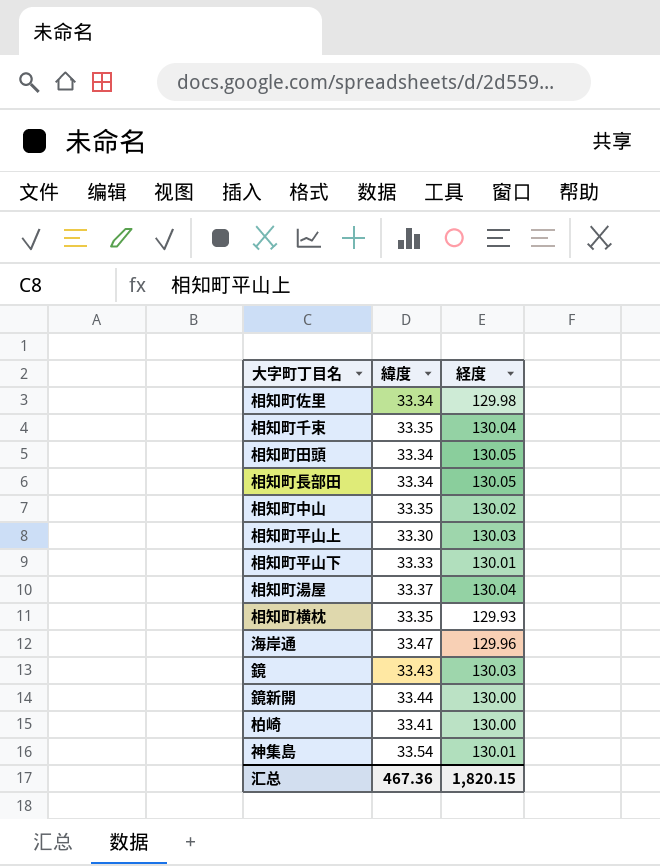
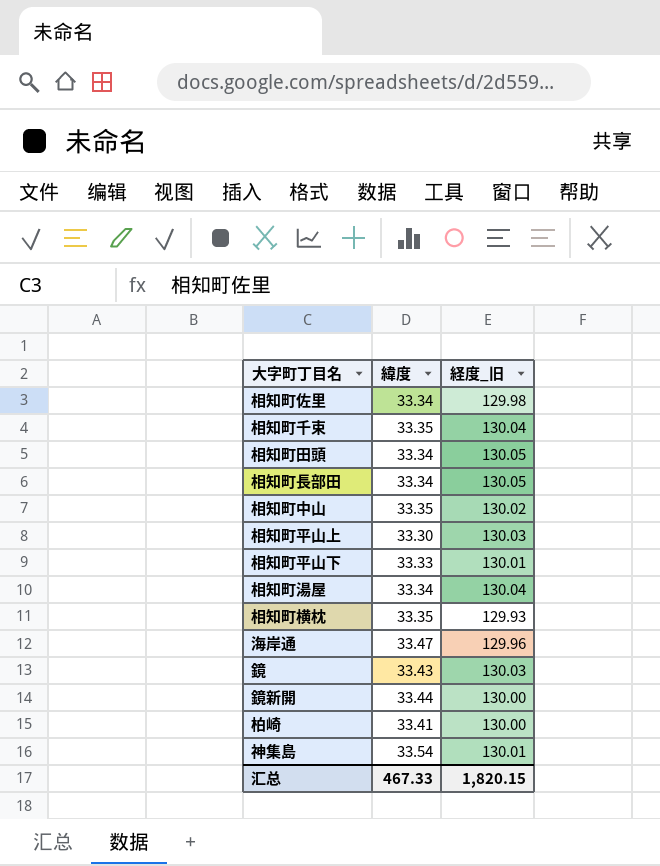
column name: 経度 -> 経度_旧
相知町湯屋 | 緯度: 33.37 -> 33.34
汇总 | 緯度: 467.36 -> 467.33

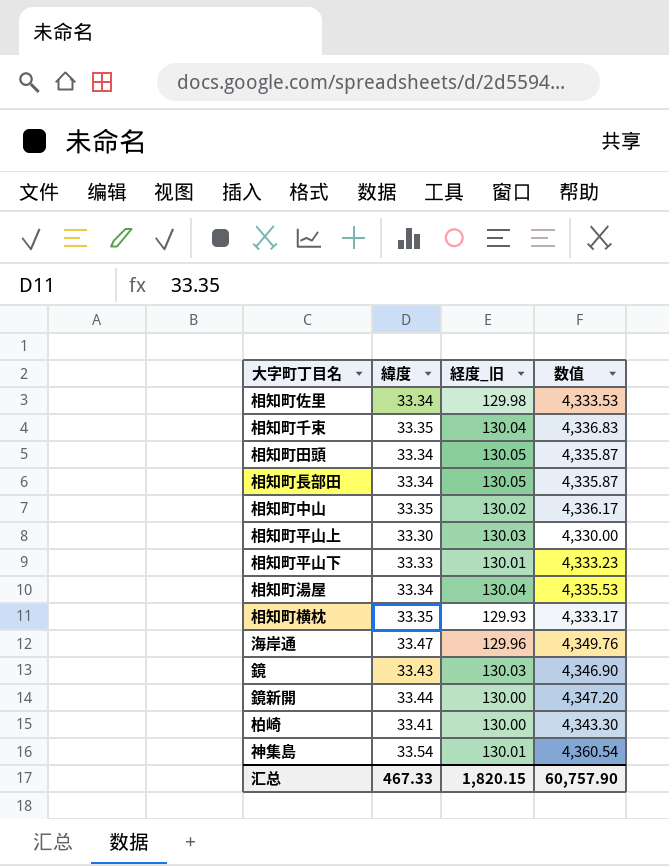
column 数值 | formula: none -> [緯度] * [経度_旧]

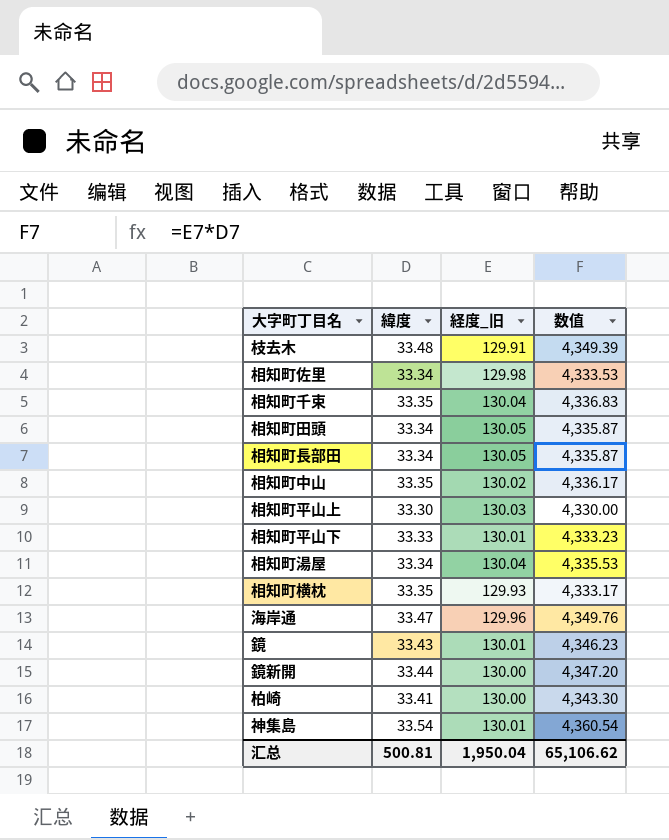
row 枝去木: none -> 33.48 | 129.91 | 4,349.39
鏡 | 経度_旧: 130.03 -> 130.01
鏡 | 数值: 4,346.90 -> 4,346.23
汇总 | 緯度: 467.33 -> 500.81
汇总 | 経度_旧: 1,820.15 -> 1,950.04
汇总 | 数值: 60,757.90 -> 65,106.62

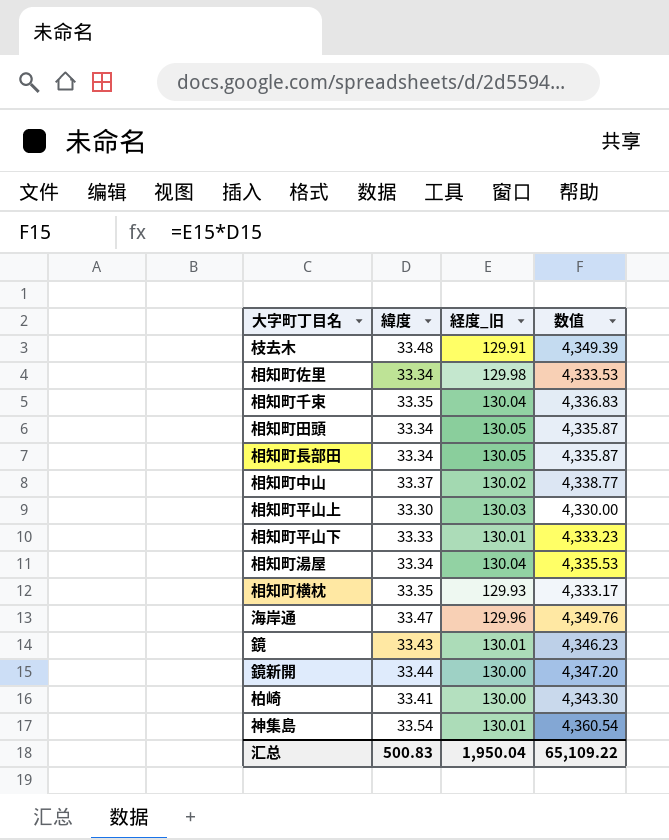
相知町中山 | 緯度: 33.35 -> 33.37
相知町中山 | 数值: 4,336.17 -> 4,338.77
汇总 | 緯度: 500.81 -> 500.83
汇总 | 数值: 65,106.62 -> 65,109.22

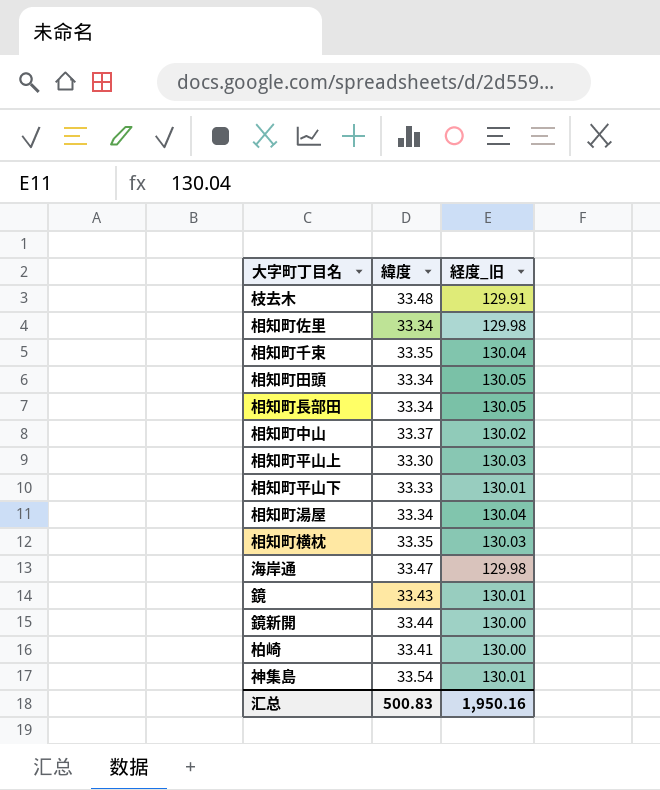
column 数值 | formula: [緯度] * [経度_旧] -> none
相知町横枕 | 経度_旧: 129.93 -> 130.03
海岸通 | 経度_旧: 129.96 -> 129.98
汇总 | 経度_旧: 1,950.04 -> 1,950.16

